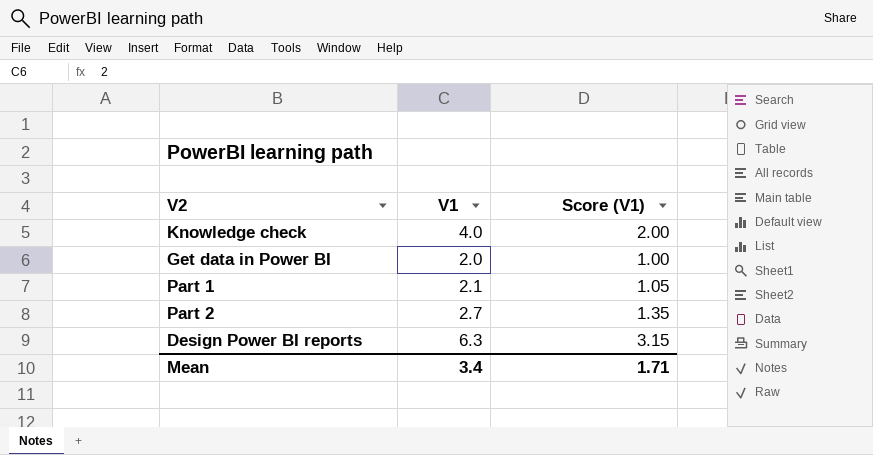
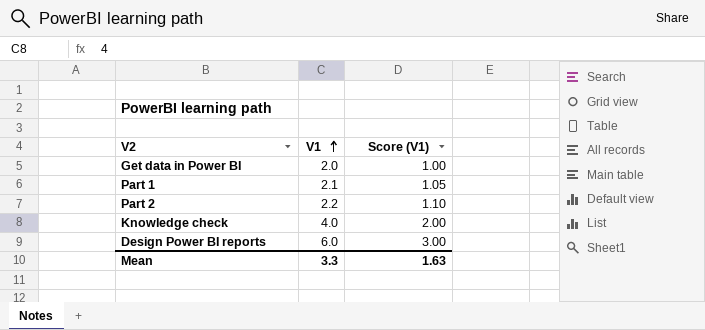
row order: none -> V1 ascending
Part 2 | V1: 2.7 -> 2.2
Part 2 | Score (V1): 1.35 -> 1.10
Design Power BI reports | V1: 6.3 -> 6.0
Design Power BI reports | Score (V1): 3.15 -> 3.00
Mean | V1: 3.4 -> 3.3
Mean | Score (V1): 1.71 -> 1.63

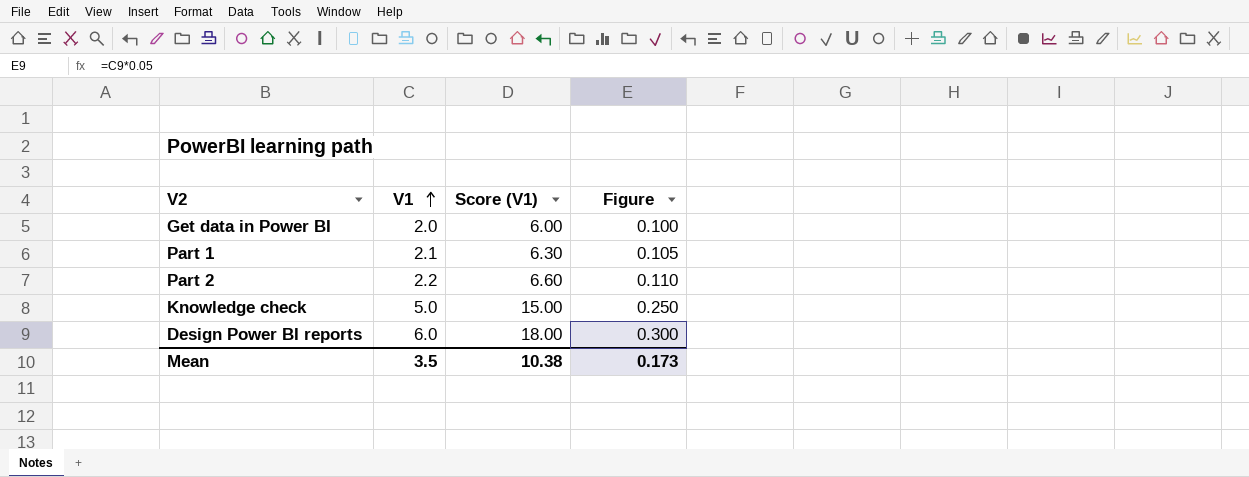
column Score (V1) | formula: [V1] * 0.5 -> [V1] * 3
column Figure | formula: none -> [V1] * 0.05
Knowledge check | V1: 4.0 -> 5.0
Mean | V1: 3.3 -> 3.5
Mean | Score (V1): 1.63 -> 10.38

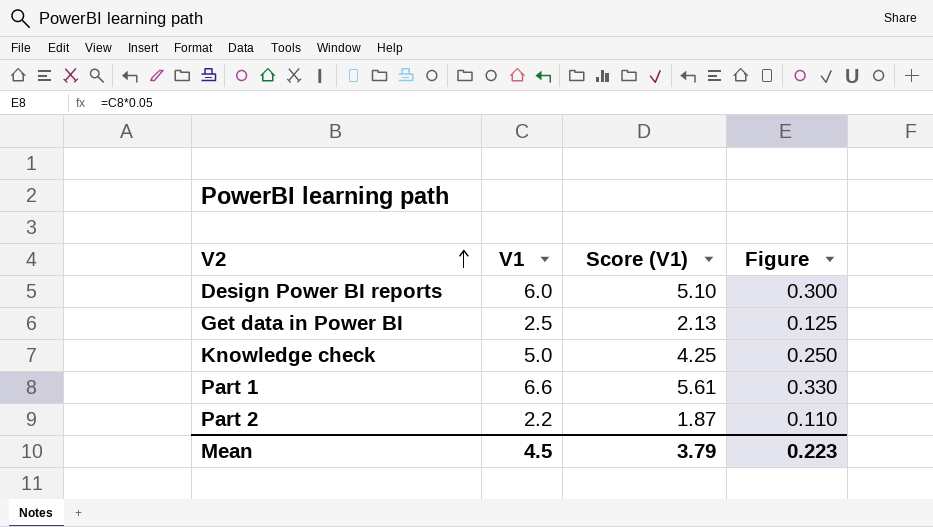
row order: V1 ascending -> V2 ascending
column Score (V1) | formula: [V1] * 3 -> [V1] * 0.85
Get data in Power BI | V1: 2.0 -> 2.5
Get data in Power BI | Figure: 0.100 -> 0.125
Part 1 | V1: 2.1 -> 6.6
Part 1 | Figure: 0.105 -> 0.330
Mean | V1: 3.5 -> 4.5
Mean | Score (V1): 10.38 -> 3.79
Mean | Figure: 0.173 -> 0.223

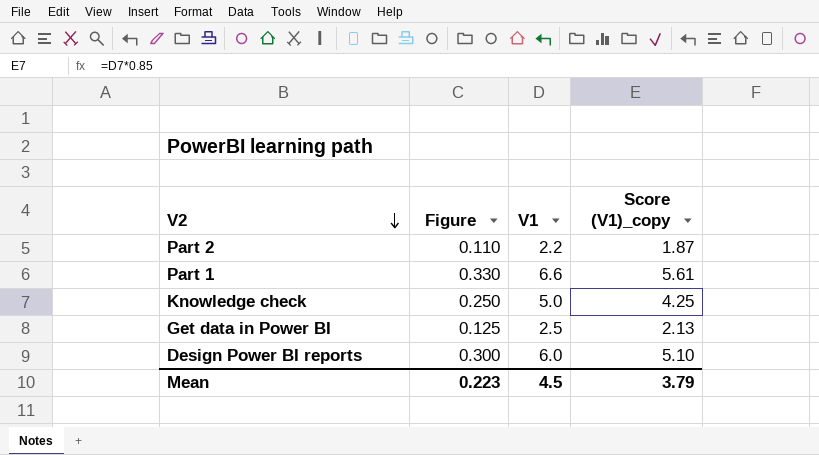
row order: V2 ascending -> V2 descending
column Figure | position: 4 -> 2
column name: Score (V1) -> Score (V1)_copy

